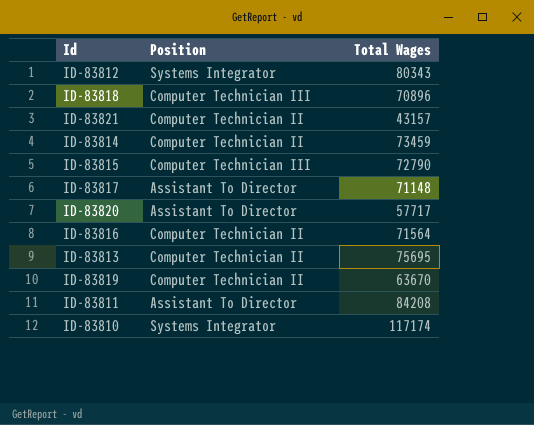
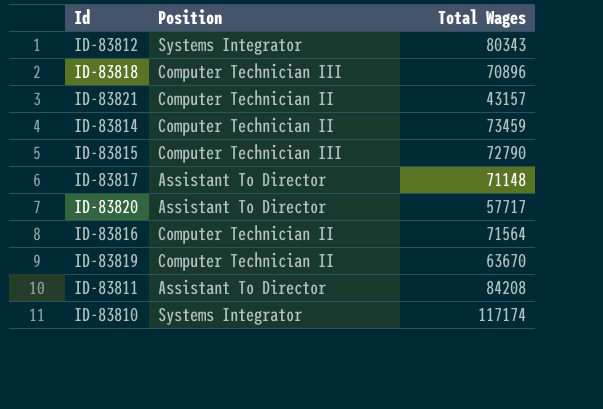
row ID-83813: Computer Technician II | 75695 -> none

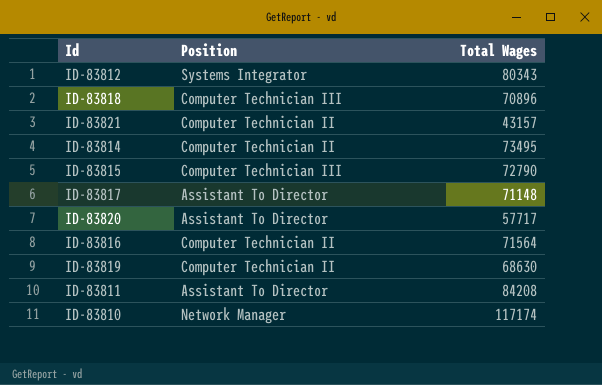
ID-83814 | Total Wages: 73459 -> 73495
ID-83819 | Total Wages: 63670 -> 68630
ID-83810 | Position: Systems Integrator -> Network Manager

